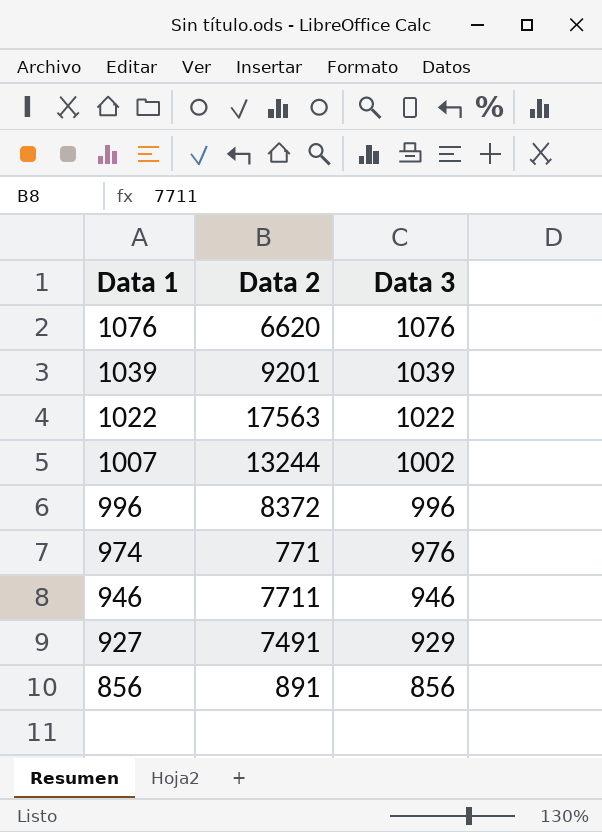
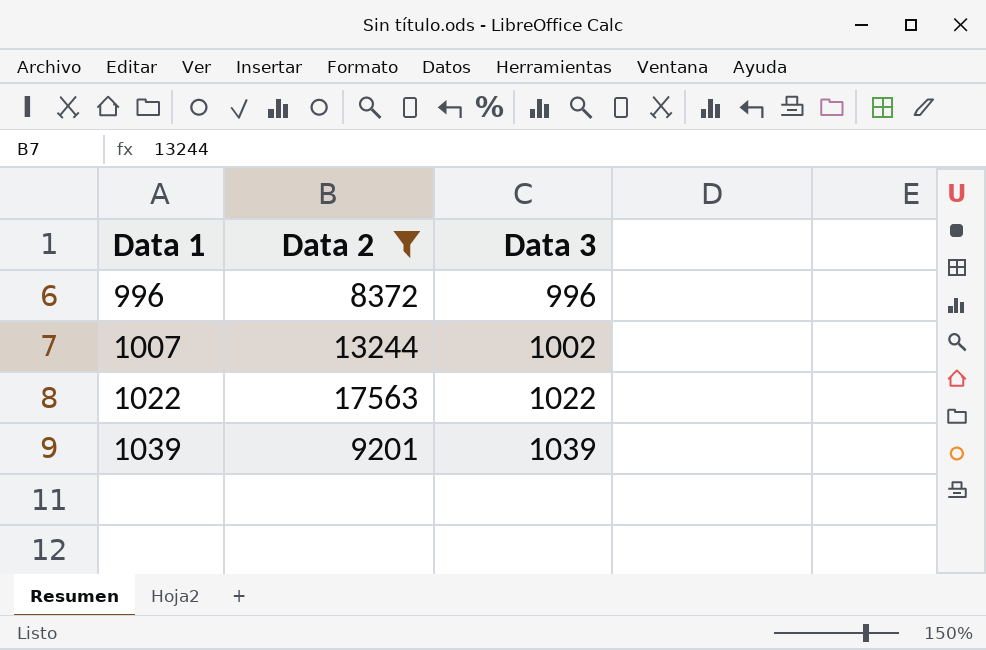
filter: none -> Data 2 >= 8372
row order: Data 1 descending -> Data 1 ascending

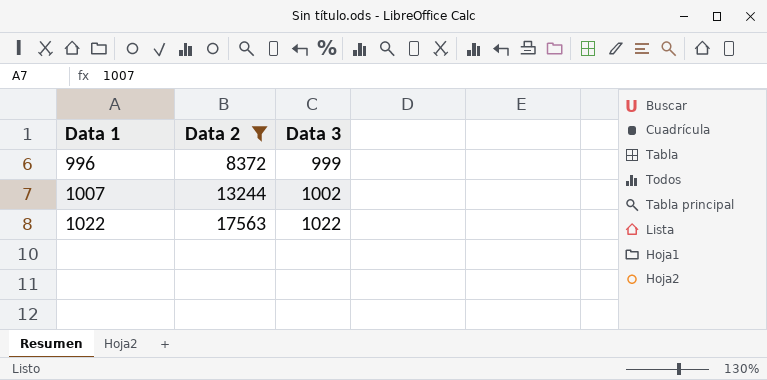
row 1039: 9201 | 1039 -> none
996 | Data 3: 996 -> 999

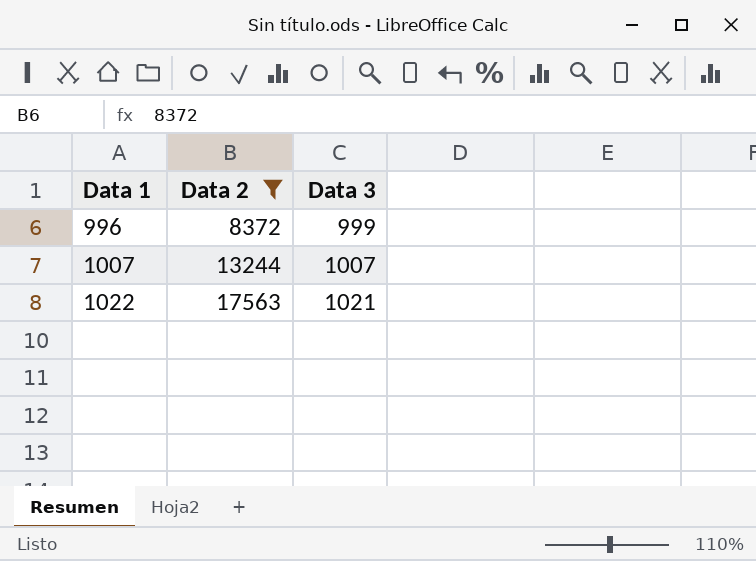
1007 | Data 3: 1002 -> 1007
1022 | Data 3: 1022 -> 1021

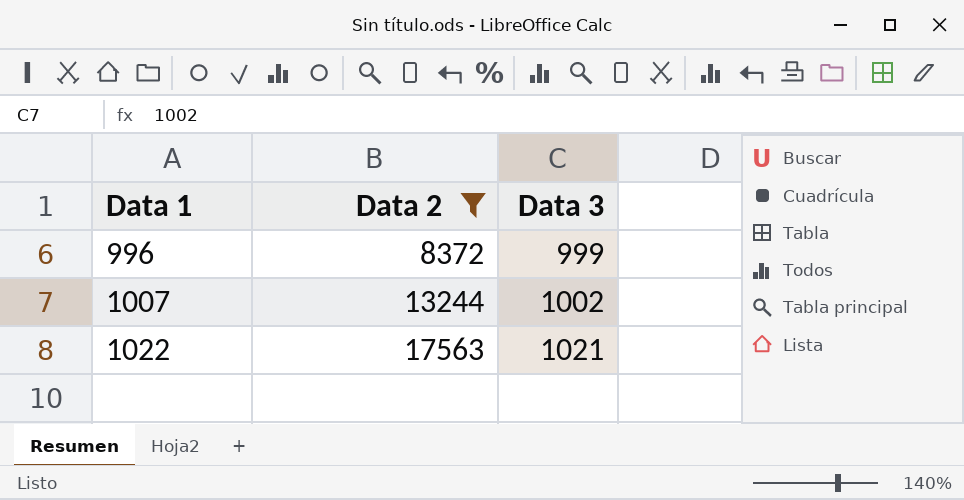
1007 | Data 3: 1007 -> 1002

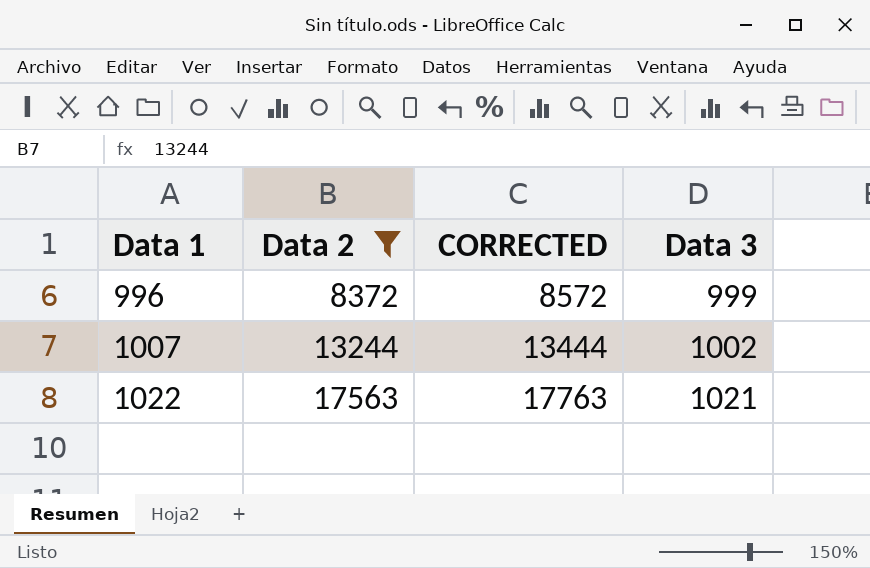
column CORRECTED | formula: none -> [Data 2] + 200

